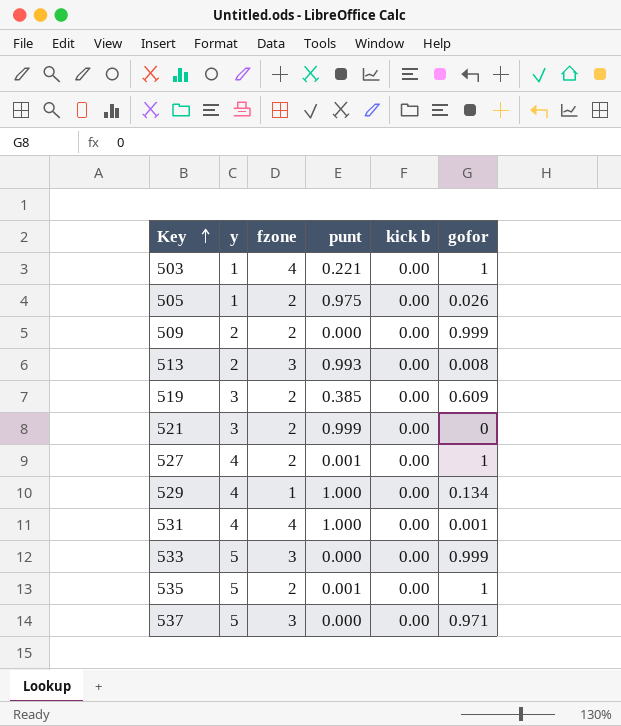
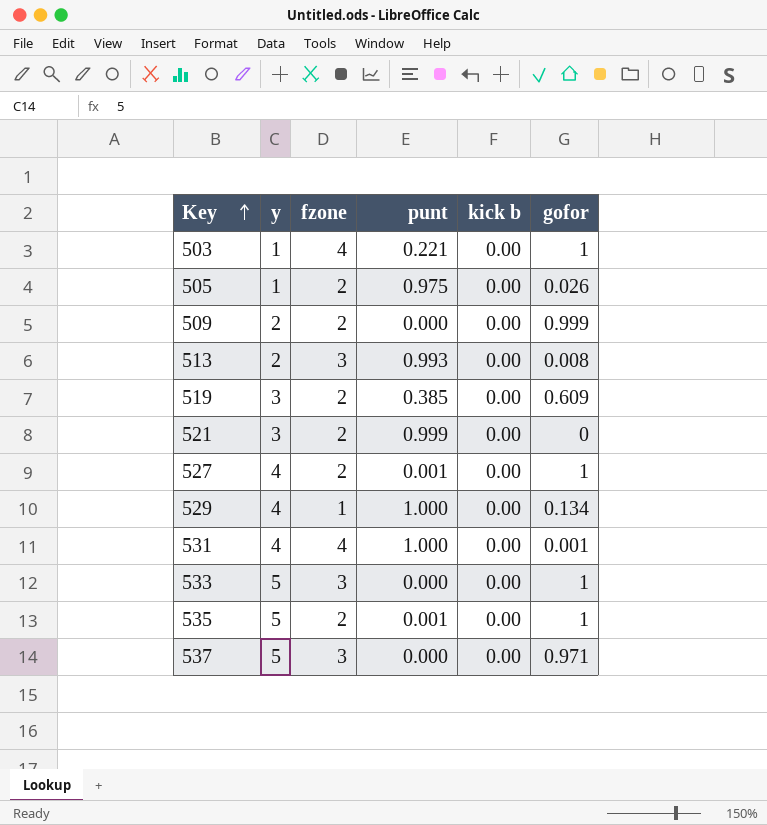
533 | gofor: 0.999 -> 1

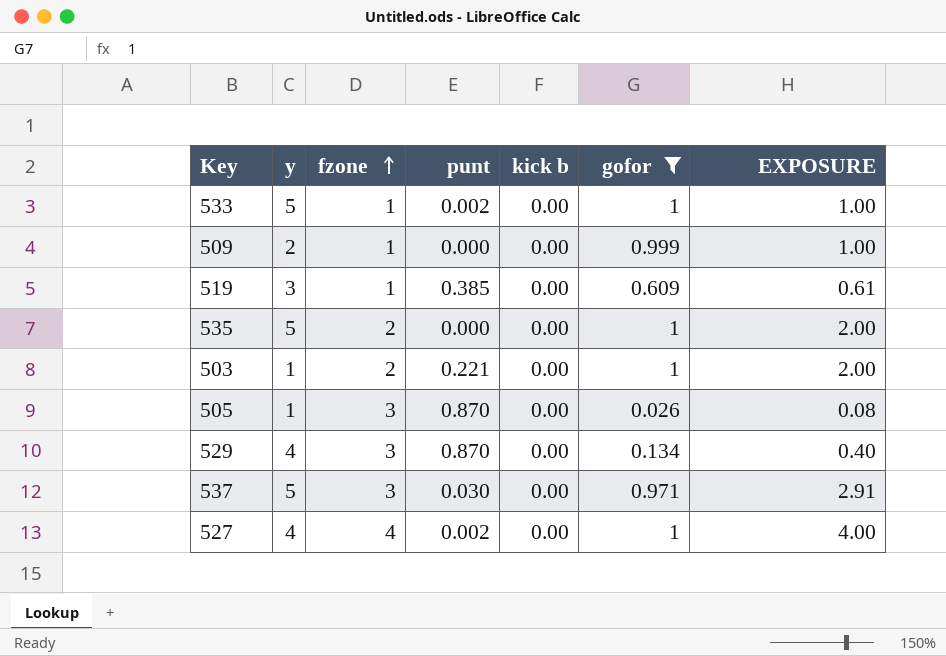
filter: none -> gofor >= 0.026
row order: Key ascending -> fzone ascending
column EXPOSURE | formula: none -> [fzone] * [gofor]
533 | fzone: 3 -> 1
533 | punt: 0.000 -> 0.002
509 | fzone: 2 -> 1
519 | fzone: 2 -> 1
535 | punt: 0.001 -> 0.000
503 | fzone: 4 -> 2
505 | fzone: 2 -> 3
505 | punt: 0.975 -> 0.870
529 | fzone: 1 -> 3
529 | punt: 1.000 -> 0.870
537 | punt: 0.000 -> 0.030
527 | fzone: 2 -> 4
527 | punt: 0.001 -> 0.002

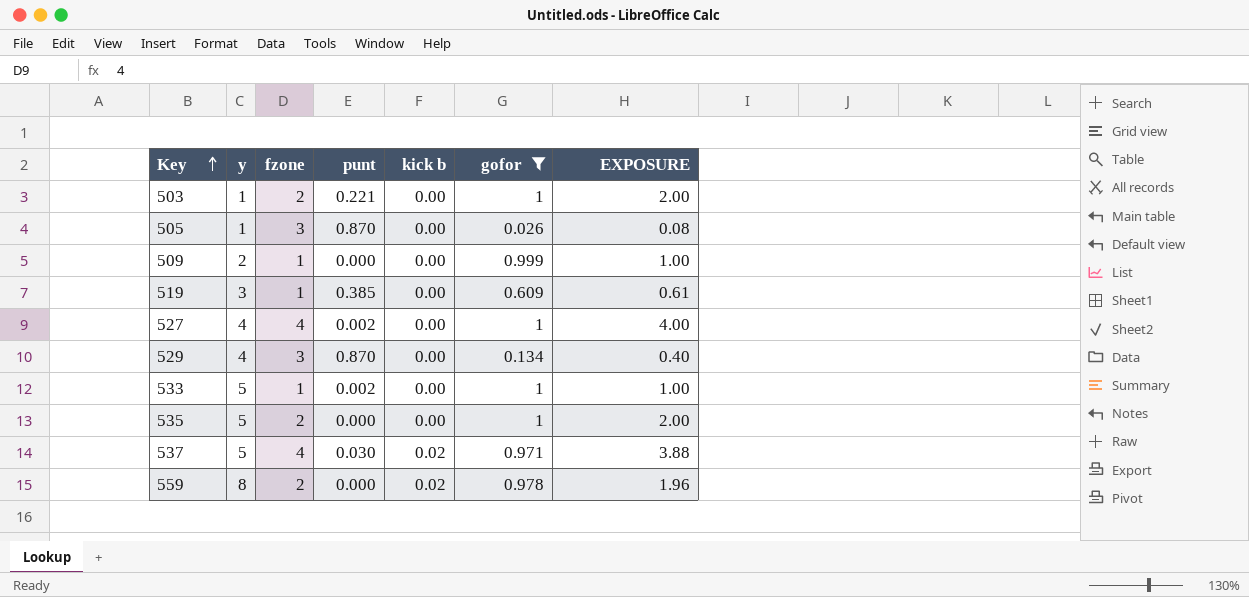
row order: fzone ascending -> Key ascending
537 | fzone: 3 -> 4
537 | kick b: 0.00 -> 0.02
537 | EXPOSURE: 2.91 -> 3.88
row 559: none -> 8 | 2 | 0.000 | 0.02 | 0.978 | 1.96

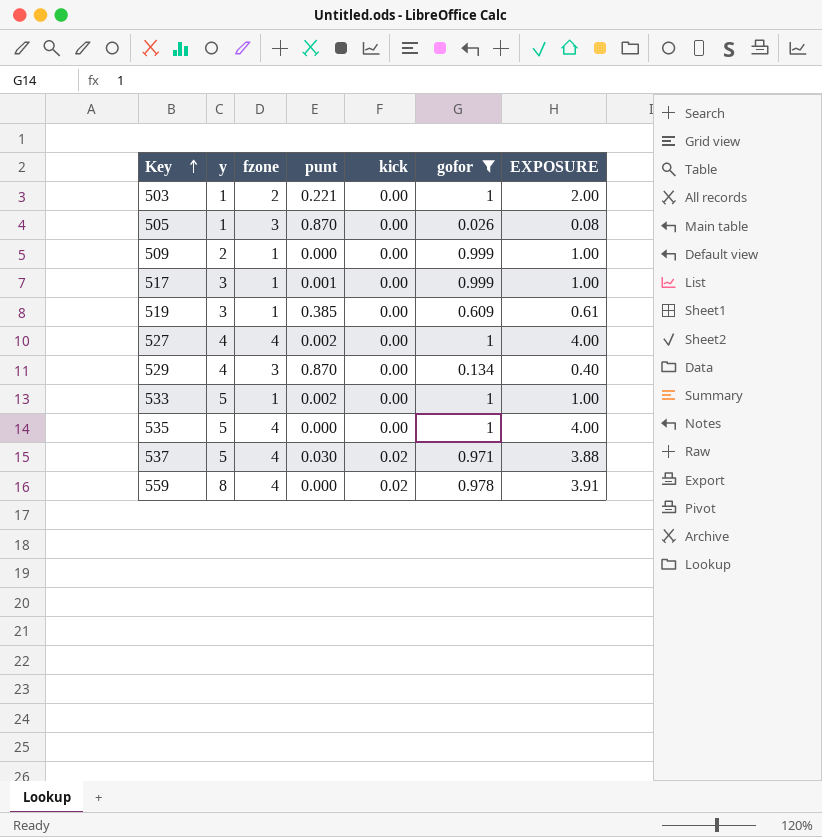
column name: kick b -> kick
row 517: none -> 3 | 1 | 0.001 | 0.00 | 0.999 | 1.00
535 | fzone: 2 -> 4
535 | EXPOSURE: 2.00 -> 4.00
559 | fzone: 2 -> 4
559 | EXPOSURE: 1.96 -> 3.91

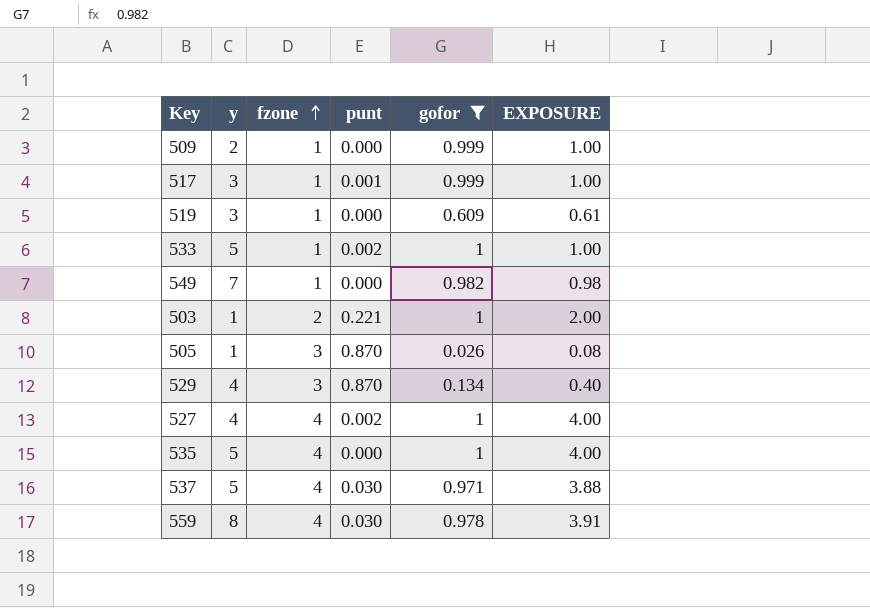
row order: Key ascending -> fzone ascending
column kick | position: 5 -> none
519 | punt: 0.385 -> 0.000
row 549: none -> 7 | 1 | 0.000 | 0.982 | 0.98
559 | punt: 0.000 -> 0.030

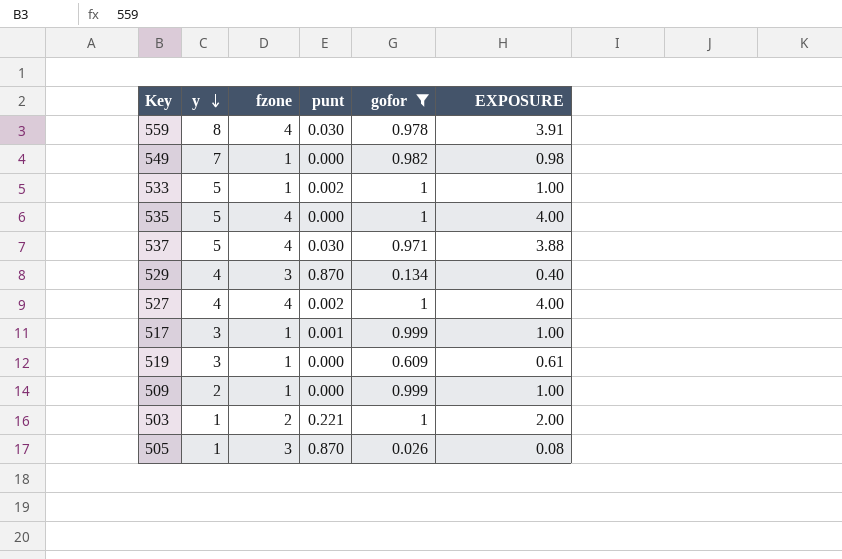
row order: fzone ascending -> y descending

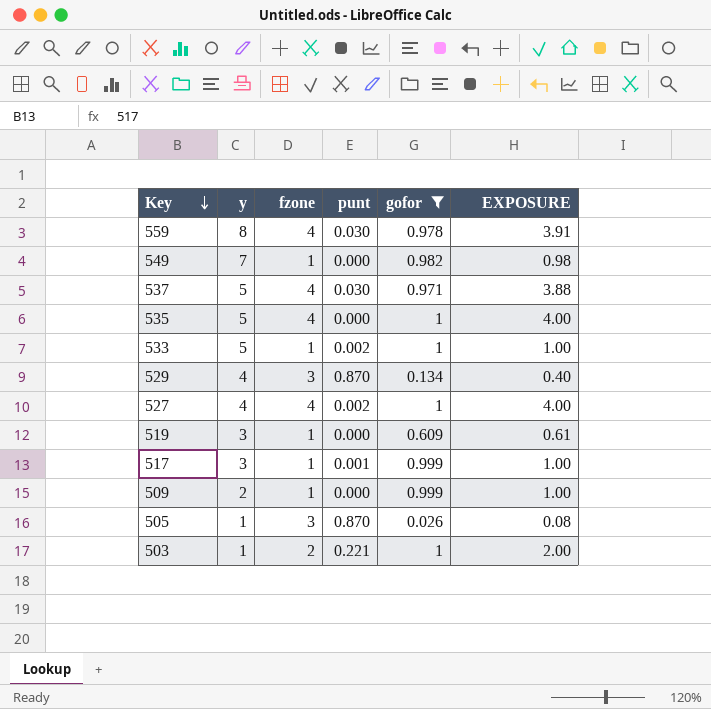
row order: y descending -> Key descending

